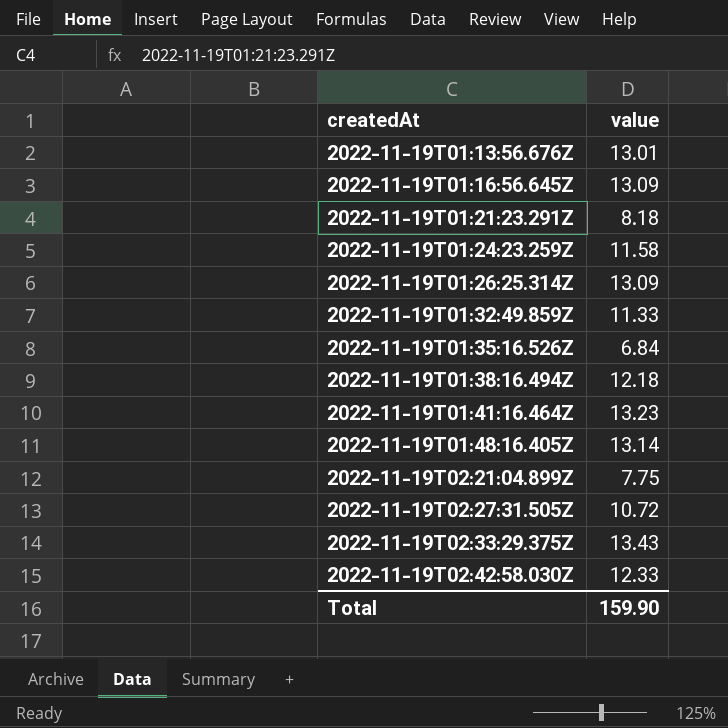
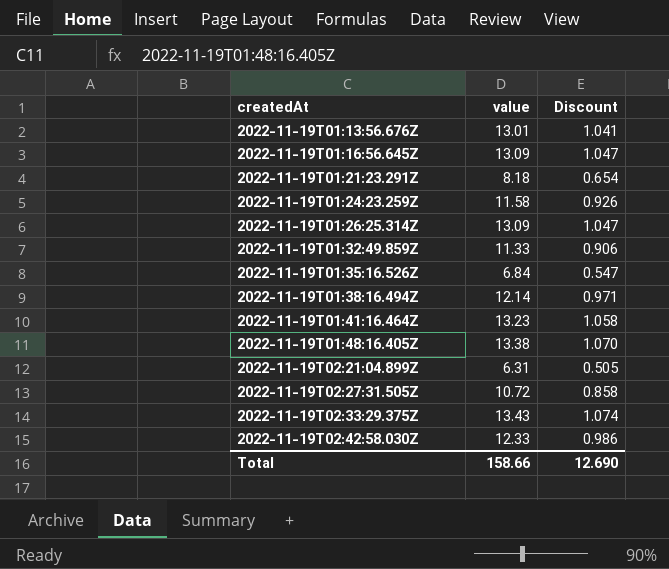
column Discount | formula: none -> [value] * 0.08
2022-11-19T01:38:16.494Z | value: 12.18 -> 12.14
2022-11-19T01:48:16.405Z | value: 13.14 -> 13.38
2022-11-19T02:21:04.899Z | value: 7.75 -> 6.31
Total | value: 159.90 -> 158.66

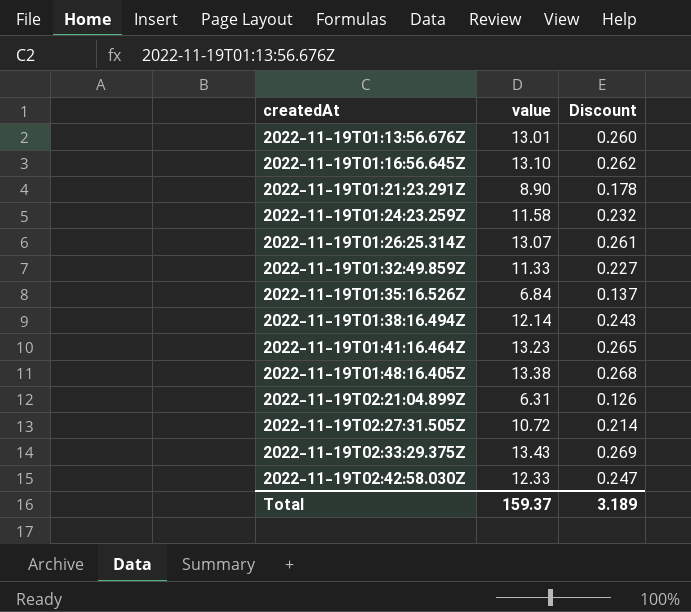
column Discount | formula: [value] * 0.08 -> [value] * 0.02
2022-11-19T01:16:56.645Z | value: 13.09 -> 13.10
2022-11-19T01:21:23.291Z | value: 8.18 -> 8.90
2022-11-19T01:26:25.314Z | value: 13.09 -> 13.07
Total | value: 158.66 -> 159.37
Total | Discount: 12.690 -> 3.189

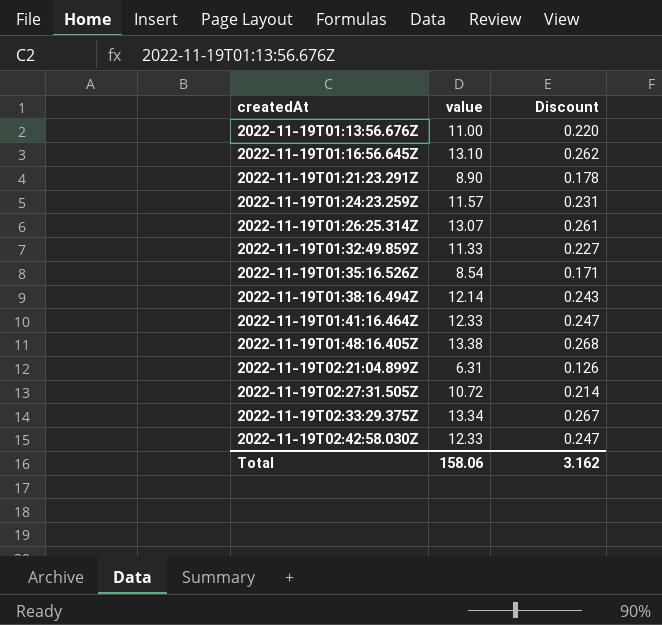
2022-11-19T01:13:56.676Z | value: 13.01 -> 11.00
2022-11-19T01:13:56.676Z | Discount: 0.260 -> 0.220
2022-11-19T01:24:23.259Z | value: 11.58 -> 11.57
2022-11-19T01:24:23.259Z | Discount: 0.232 -> 0.231
2022-11-19T01:35:16.526Z | value: 6.84 -> 8.54
2022-11-19T01:35:16.526Z | Discount: 0.137 -> 0.171
2022-11-19T01:41:16.464Z | value: 13.23 -> 12.33
2022-11-19T01:41:16.464Z | Discount: 0.265 -> 0.247
2022-11-19T02:33:29.375Z | value: 13.43 -> 13.34
2022-11-19T02:33:29.375Z | Discount: 0.269 -> 0.267
Total | value: 159.37 -> 158.06
Total | Discount: 3.189 -> 3.162

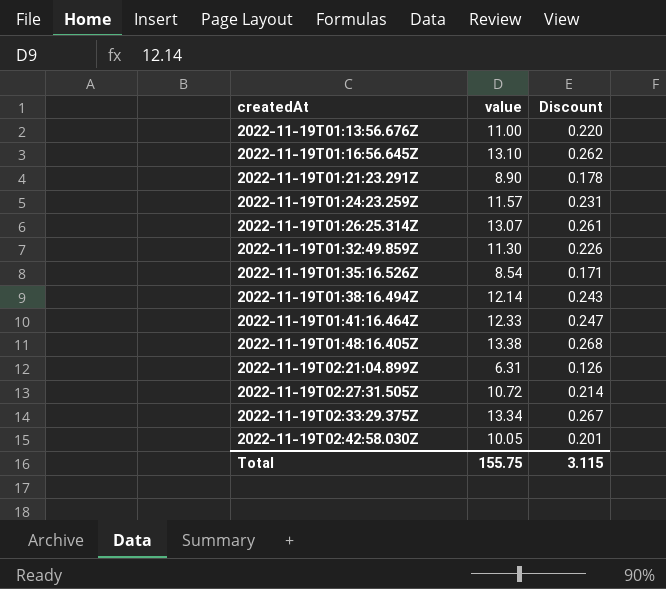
2022-11-19T01:32:49.859Z | value: 11.33 -> 11.30
2022-11-19T01:32:49.859Z | Discount: 0.227 -> 0.226
2022-11-19T02:42:58.030Z | value: 12.33 -> 10.05
2022-11-19T02:42:58.030Z | Discount: 0.247 -> 0.201
Total | value: 158.06 -> 155.75
Total | Discount: 3.162 -> 3.115

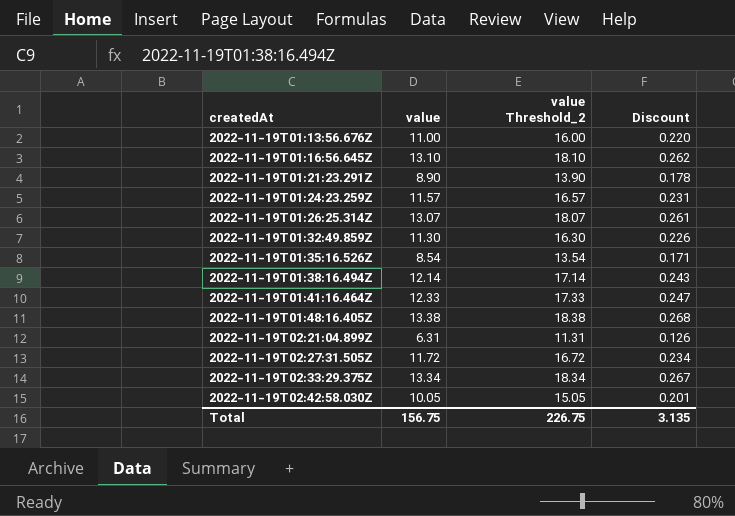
column value Threshold_2 | formula: none -> [value] + 5
2022-11-19T02:27:31.505Z | value: 10.72 -> 11.72
2022-11-19T02:27:31.505Z | Discount: 0.214 -> 0.234
Total | value: 155.75 -> 156.75
Total | Discount: 3.115 -> 3.135

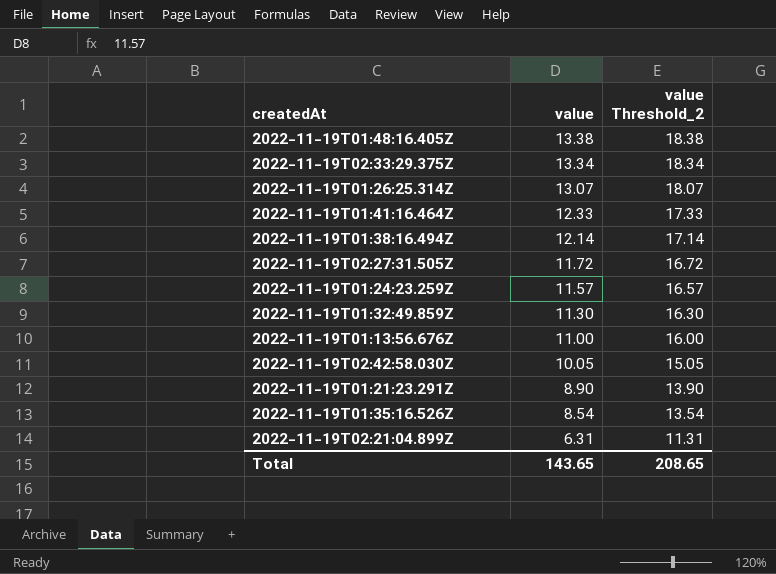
row order: createdAt ascending -> value descending
column Discount | formula: [value] * 0.02 -> none
row 2022-11-19T01:16:56.645Z: 13.10 | 18.10 | 0.262 -> none
Total | value: 156.75 -> 143.65
Total | value Threshold_2: 226.75 -> 208.65

